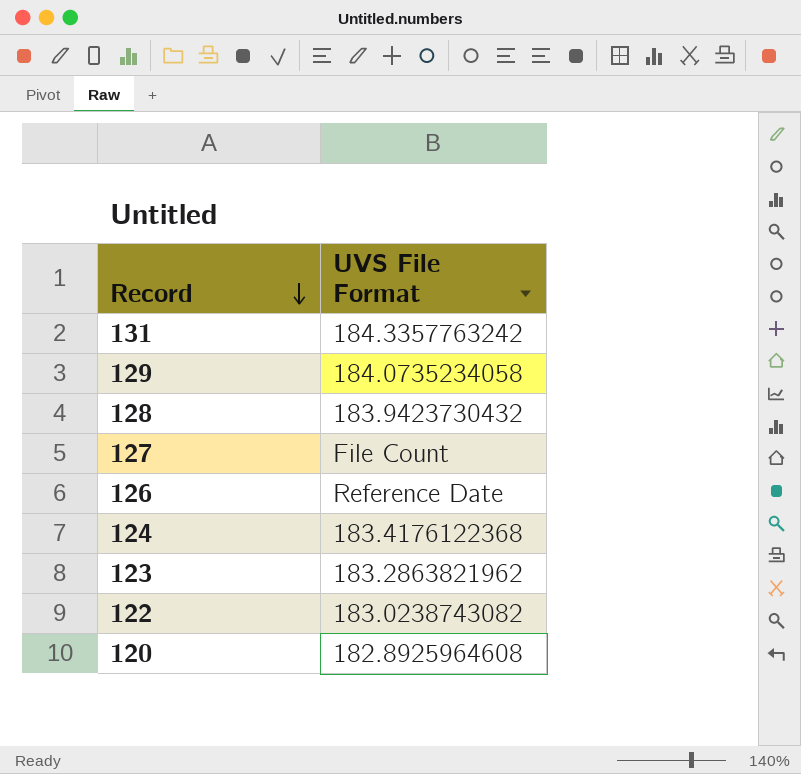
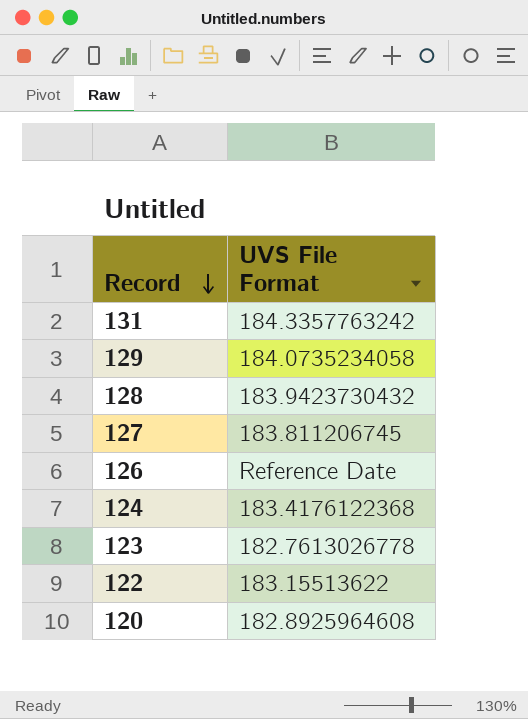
127 | UVS File Format: File Count -> 183.811206745
123 | UVS File Format: 183.2863821962 -> 182.7613026778
122 | UVS File Format: 183.0238743082 -> 183.15513622

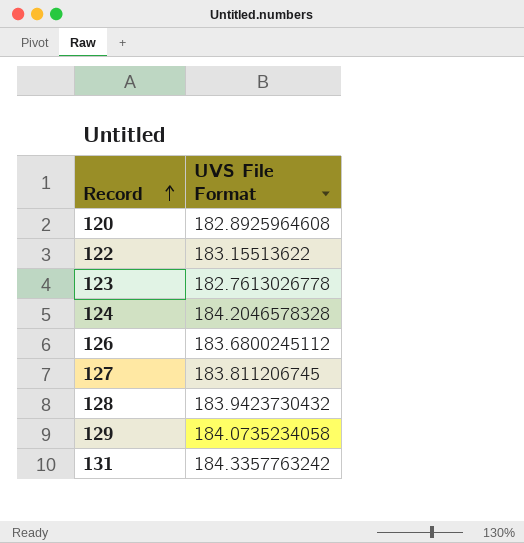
row order: Record descending -> Record ascending
124 | UVS File Format: 183.4176122368 -> 184.2046578328
126 | UVS File Format: Reference Date -> 183.6800245112

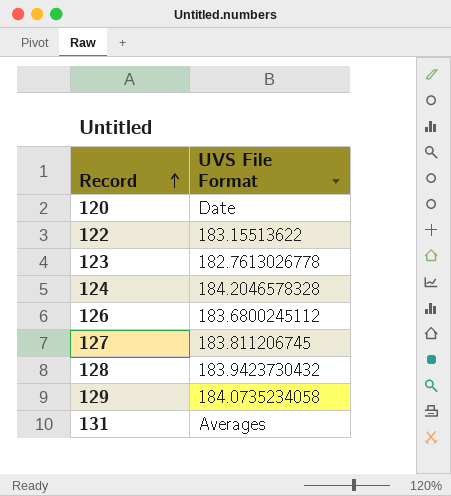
120 | UVS File Format: 182.8925964608 -> Date
131 | UVS File Format: 184.3357763242 -> Averages

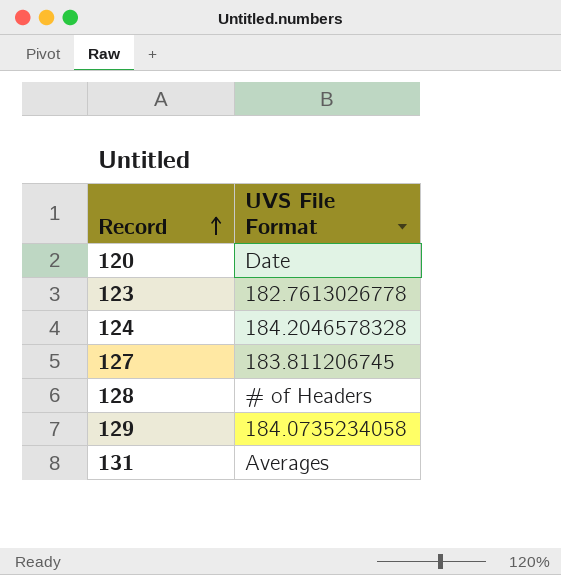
row 122: 183.15513622 -> none
row 126: 183.6800245112 -> none
128 | UVS File Format: 183.9423730432 -> # of Headers

